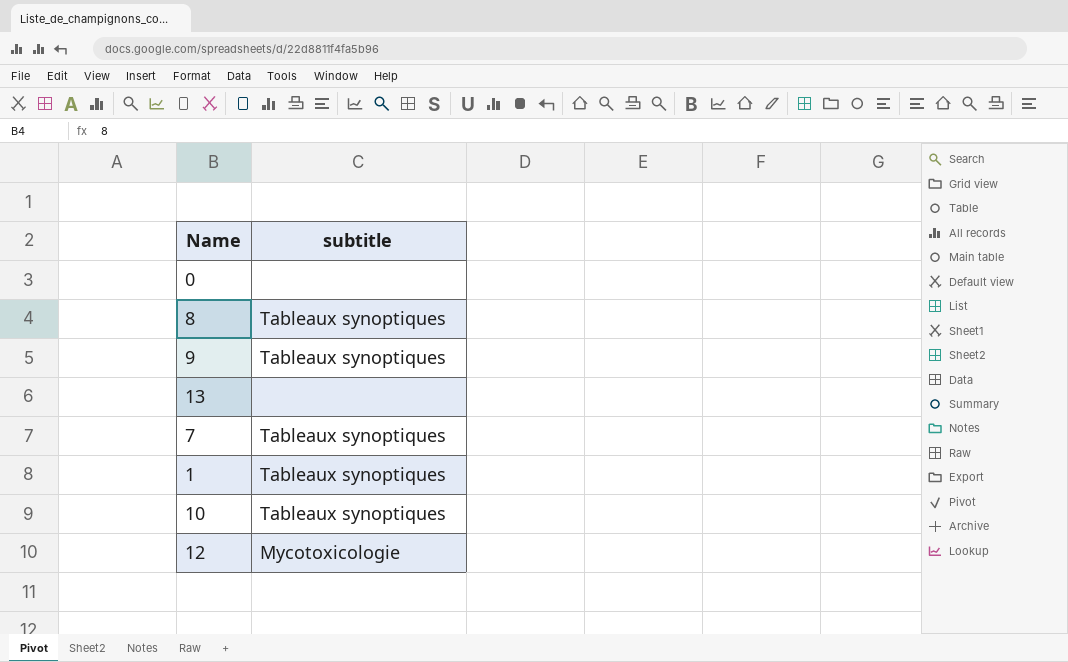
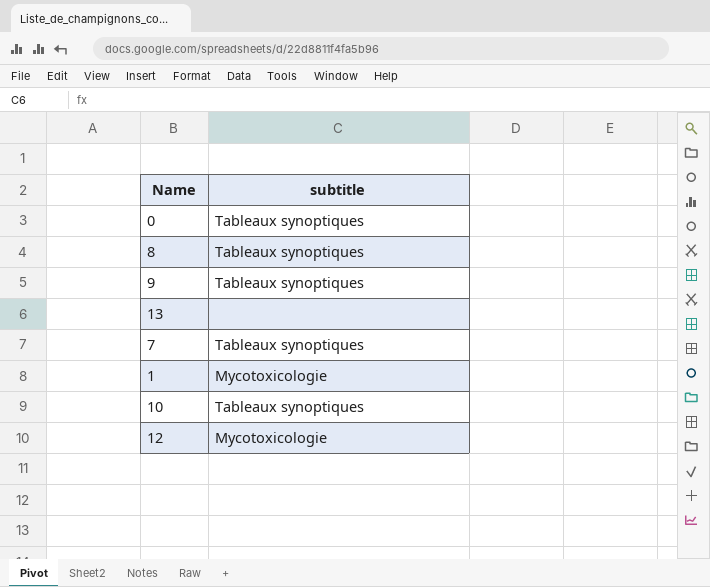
0 | subtitle: none -> Tableaux synoptiques
1 | subtitle: Tableaux synoptiques -> Mycotoxicologie

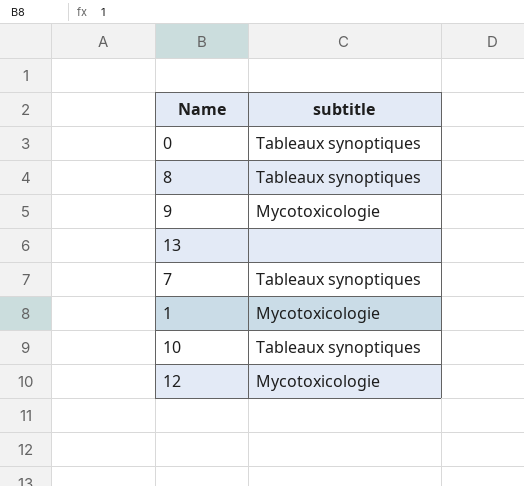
9 | subtitle: Tableaux synoptiques -> Mycotoxicologie

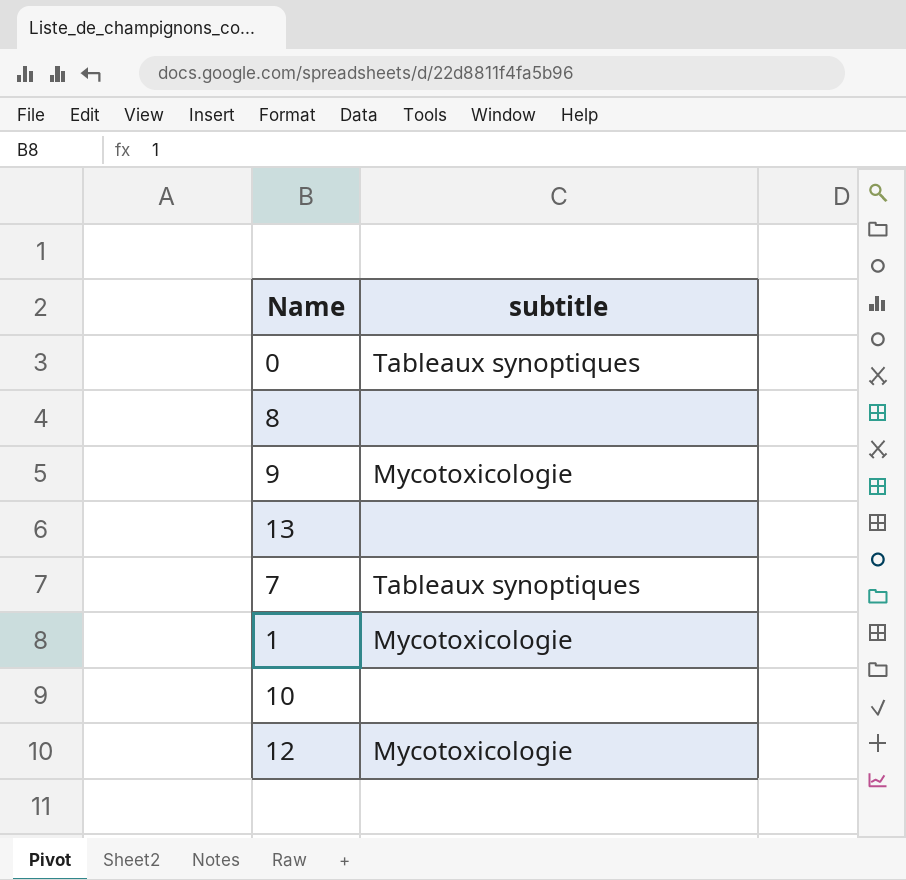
8 | subtitle: Tableaux synoptiques -> none
10 | subtitle: Tableaux synoptiques -> none

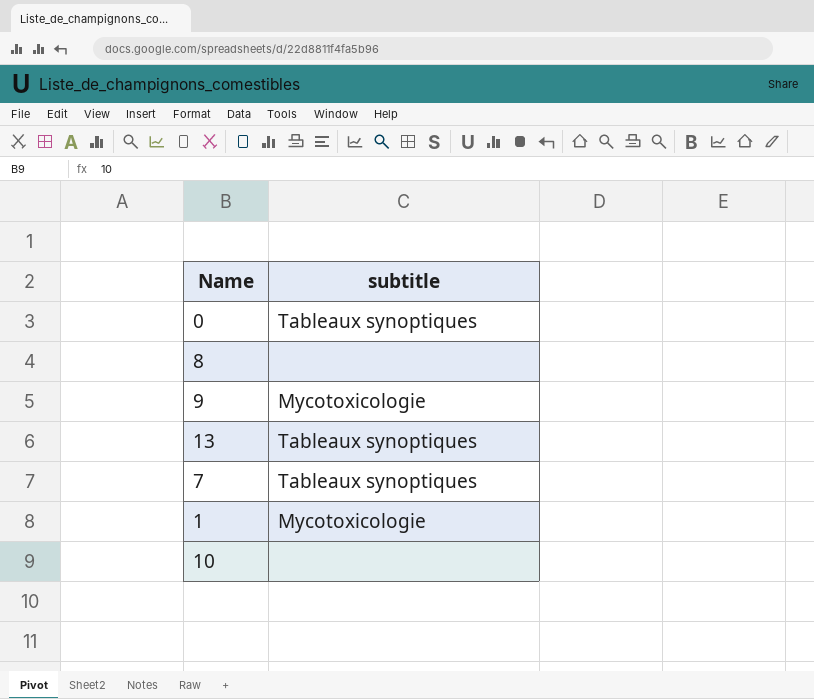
row 12: Mycotoxicologie -> none
13 | subtitle: none -> Tableaux synoptiques

